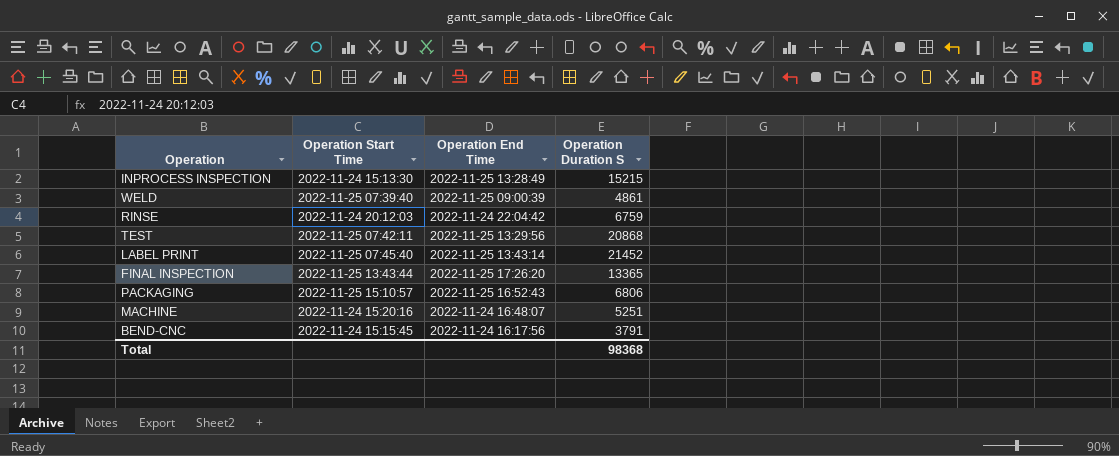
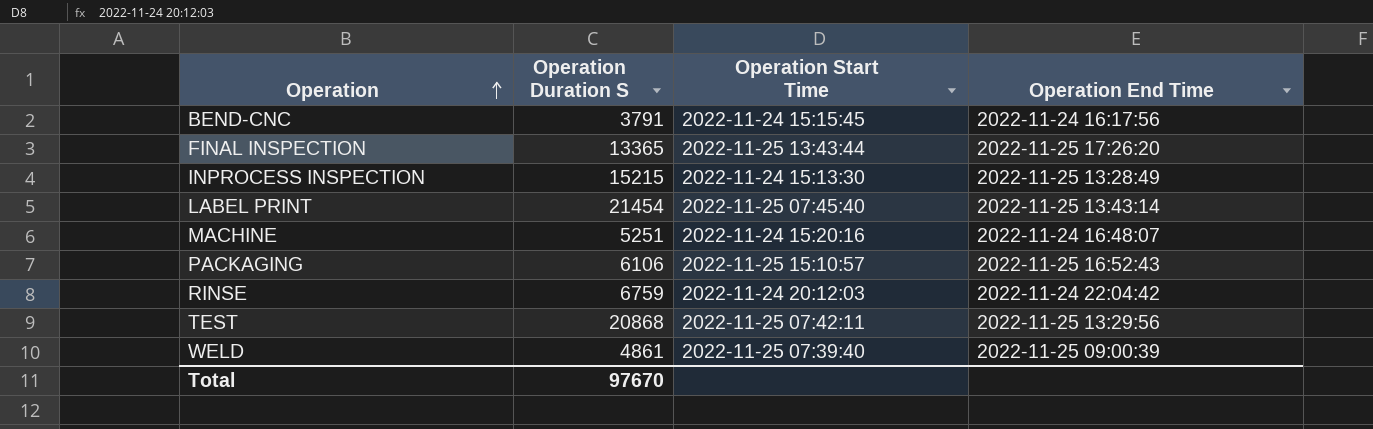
row order: none -> Operation ascending
column Operation Duration S | position: 4 -> 2
LABEL PRINT | Operation Duration S: 21452 -> 21454
PACKAGING | Operation Duration S: 6806 -> 6106
Total | Operation Duration S: 98368 -> 97670

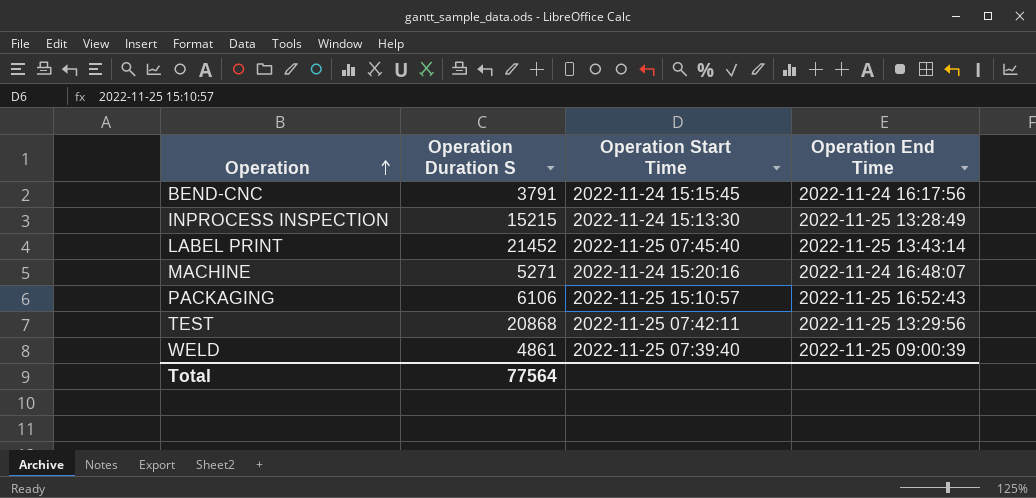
row FINAL INSPECTION: 13365 | 2022-11-25 13:43:44 | 2022-11-25 17:26:20 -> none
row RINSE: 6759 | 2022-11-24 20:12:03 | 2022-11-24 22:04:42 -> none
LABEL PRINT | Operation Duration S: 21454 -> 21452
MACHINE | Operation Duration S: 5251 -> 5271
Total | Operation Duration S: 97670 -> 77564

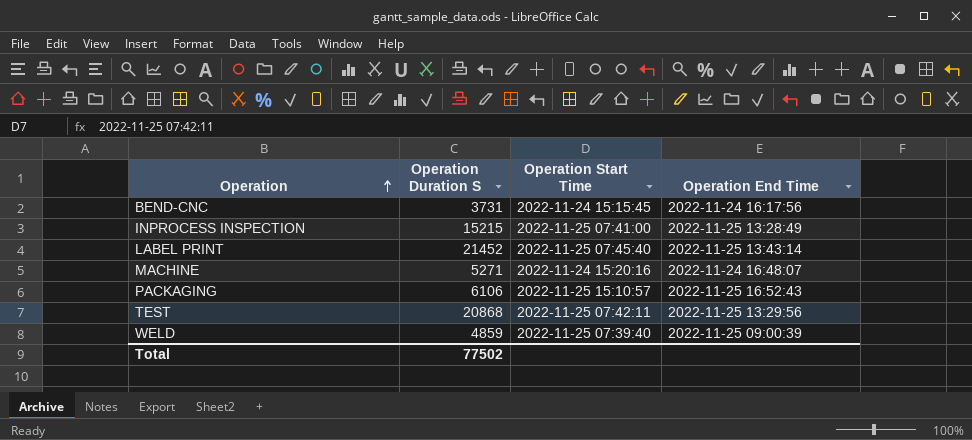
BEND-CNC | Operation Duration S: 3791 -> 3731
INPROCESS INSPECTION | Operation Start Time: 2022-11-24 15:13:30 -> 2022-11-25 07:41:00
WELD | Operation Duration S: 4861 -> 4859
Total | Operation Duration S: 77564 -> 77502

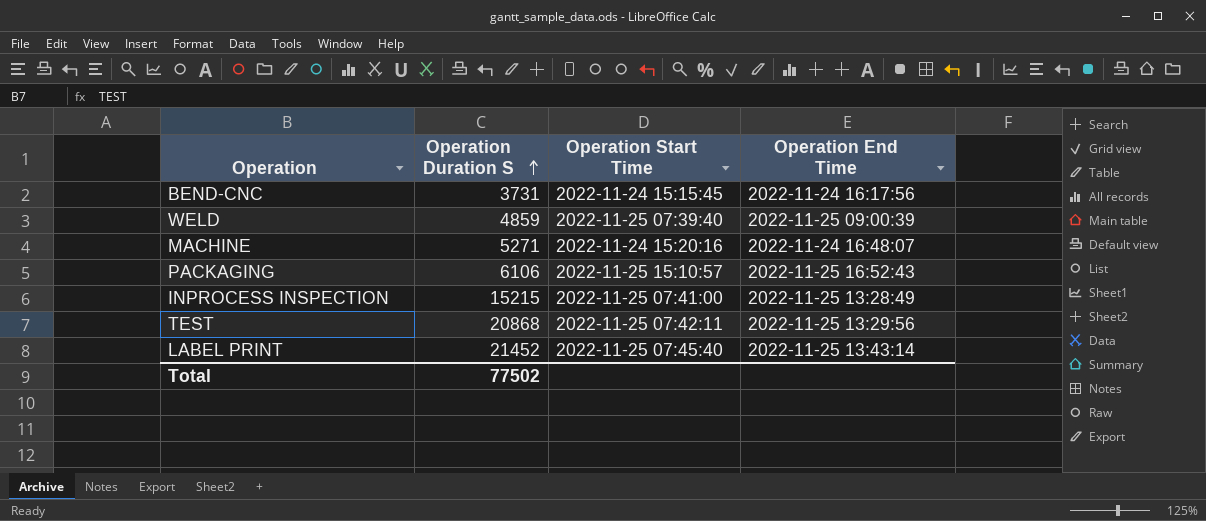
row order: Operation ascending -> Operation Duration S ascending

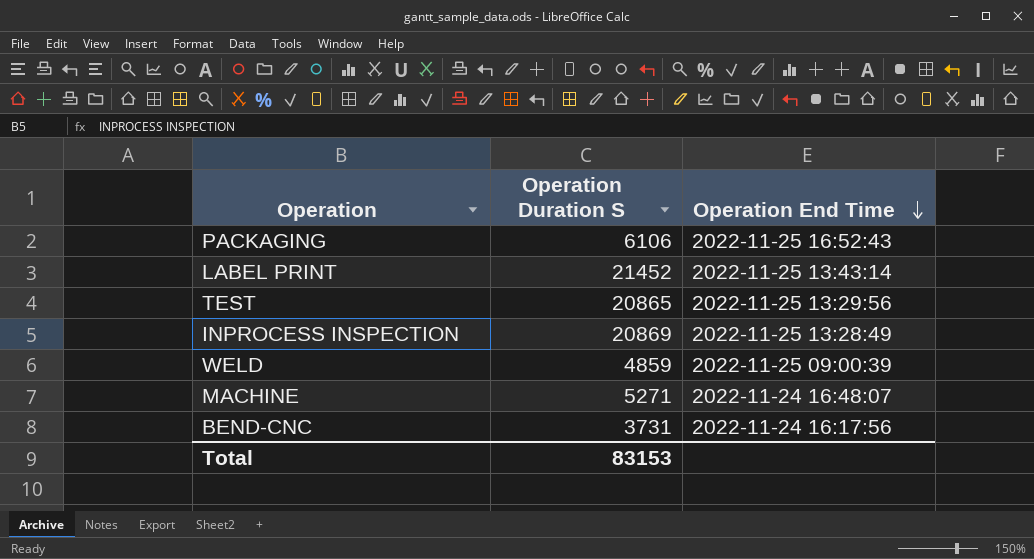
row order: Operation Duration S ascending -> Operation End Time descending
column Operation Start Time | position: 3 -> none
TEST | Operation Duration S: 20868 -> 20865
INPROCESS INSPECTION | Operation Duration S: 15215 -> 20869
Total | Operation Duration S: 77502 -> 83153

